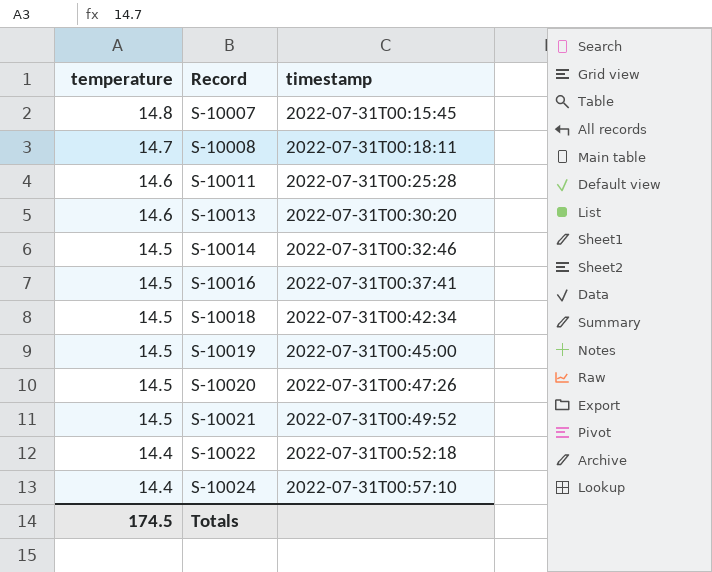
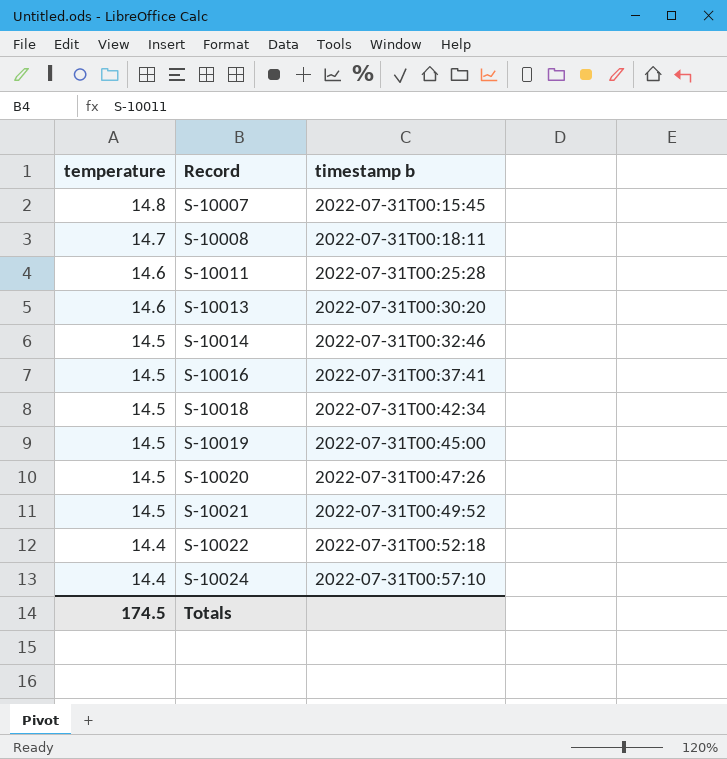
column name: timestamp -> timestamp b

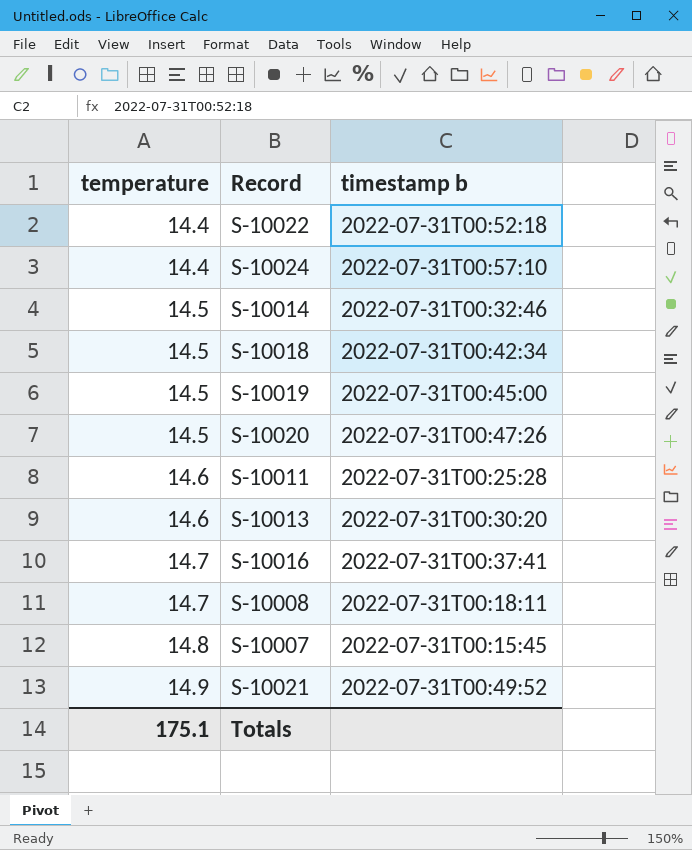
row order: temperature descending -> temperature ascending
S-10016 | temperature: 14.5 -> 14.7
S-10021 | temperature: 14.5 -> 14.9
Totals | temperature: 174.5 -> 175.1

